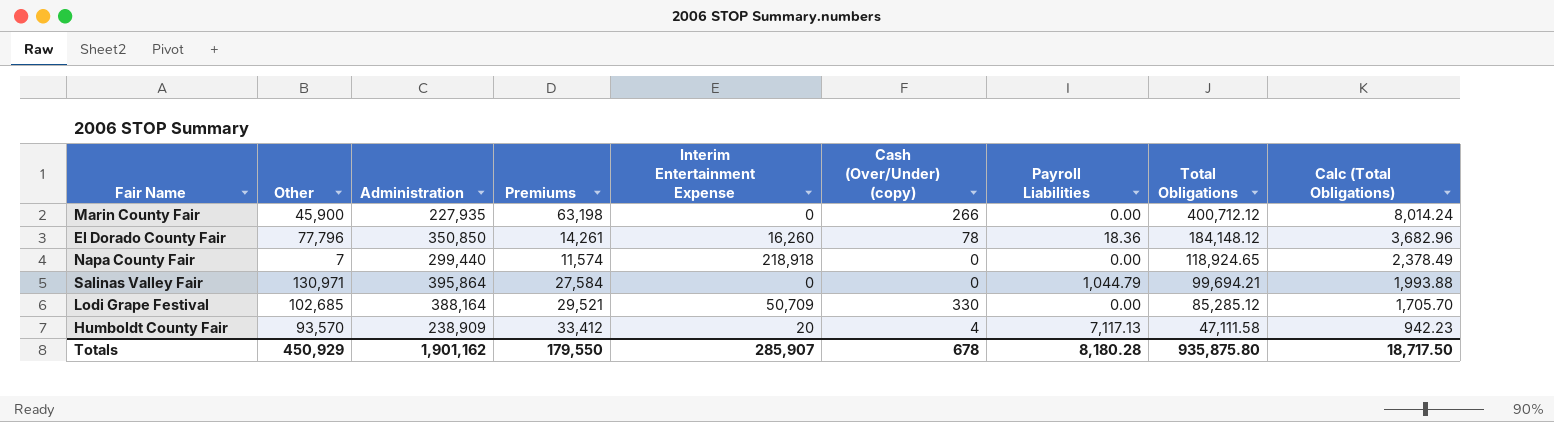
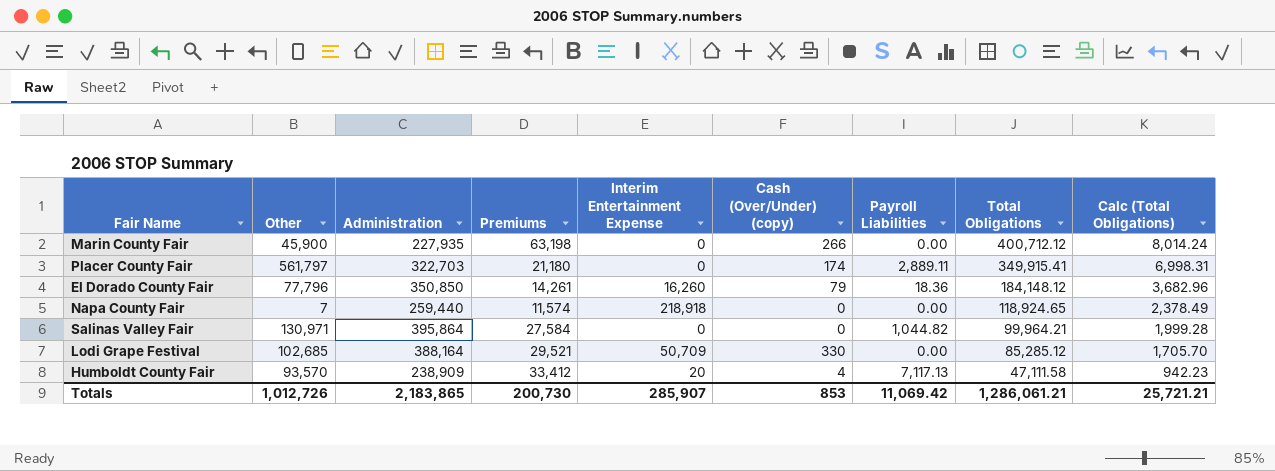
row Placer County Fair: none -> 561,797 | 322,703 | 21,180 | 0 | 174 | 2,889.11 | 349,915.41 | 6,998.31
El Dorado County Fair | Cash (Over/Under) (copy): 78 -> 79
Napa County Fair | Administration: 299,440 -> 259,440
Salinas Valley Fair | Payroll Liabilities: 1,044.79 -> 1,044.82
Salinas Valley Fair | Total Obligations: 99,694.21 -> 99,964.21
Salinas Valley Fair | Calc (Total Obligations): 1,993.88 -> 1,999.28
Totals | Other: 450,929 -> 1,012,726
Totals | Administration: 1,901,162 -> 2,183,865
Totals | Premiums: 179,550 -> 200,730
Totals | Cash (Over/Under) (copy): 678 -> 853
Totals | Payroll Liabilities: 8,180.28 -> 11,069.42
Totals | Total Obligations: 935,875.80 -> 1,286,061.21
Totals | Calc (Total Obligations): 18,717.50 -> 25,721.21

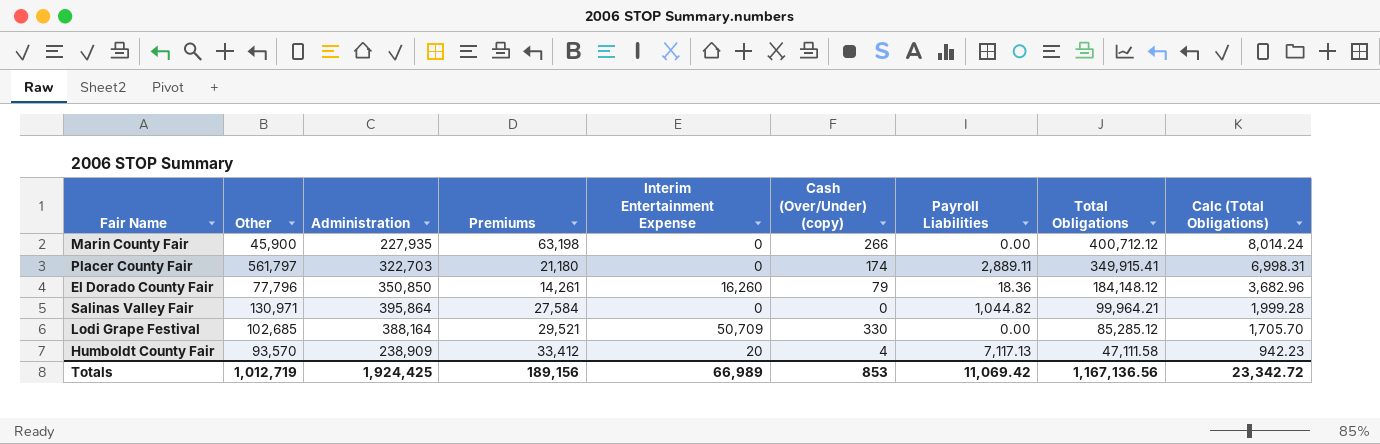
row Napa County Fair: 7 | 259,440 | 11,574 | 218,918 | 0 | 0.00 | 118,924.65 | 2,378.49 -> none
Totals | Other: 1,012,726 -> 1,012,719
Totals | Administration: 2,183,865 -> 1,924,425
Totals | Premiums: 200,730 -> 189,156
Totals | Interim Entertainment Expense: 285,907 -> 66,989
Totals | Total Obligations: 1,286,061.21 -> 1,167,136.56
Totals | Calc (Total Obligations): 25,721.21 -> 23,342.72

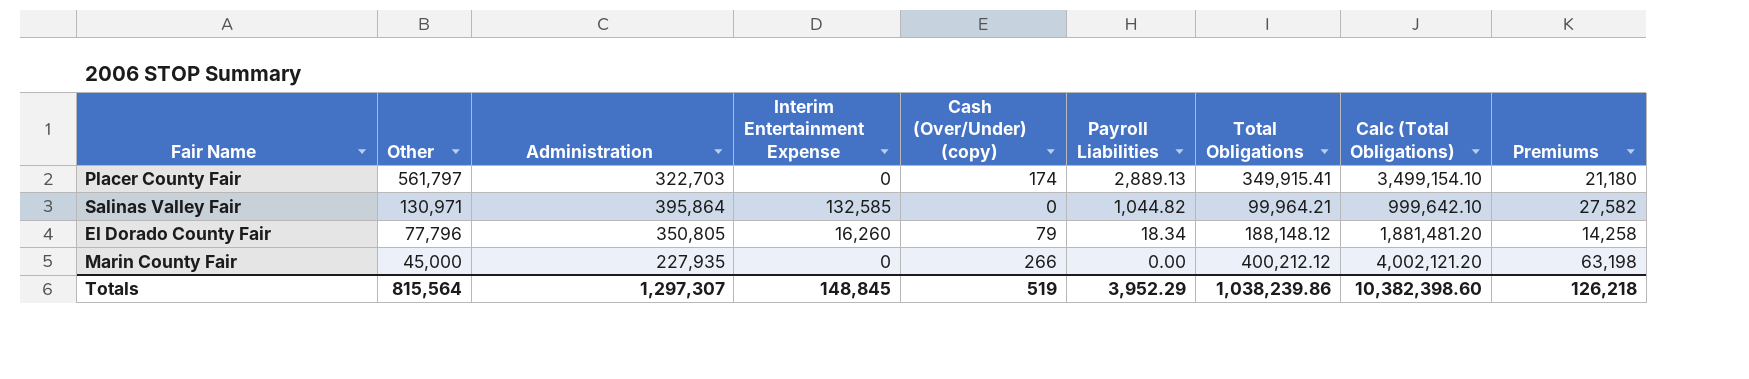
row order: Total Obligations descending -> Other descending
column Calc (Total Obligations) | formula: [Total Obligations] * 0.02 -> [Total Obligations] * 10
column Premiums | position: 4 -> 9
row Lodi Grape Festival: 102,685 | 388,164 | 29,521 | 50,709 | 330 | 0.00 | 85,285.12 | 1,705.70 -> none
row Humboldt County Fair: 93,570 | 238,909 | 33,412 | 20 | 4 | 7,117.13 | 47,111.58 | 942.23 -> none
Placer County Fair | Payroll Liabilities: 2,889.11 -> 2,889.13
Salinas Valley Fair | Interim Entertainment Expense: 0 -> 132,585
Salinas Valley Fair | Premiums: 27,584 -> 27,582
El Dorado County Fair | Administration: 350,850 -> 350,805
El Dorado County Fair | Payroll Liabilities: 18.36 -> 18.34
El Dorado County Fair | Total Obligations: 184,148.12 -> 188,148.12
El Dorado County Fair | Premiums: 14,261 -> 14,258
Marin County Fair | Other: 45,900 -> 45,000
Marin County Fair | Total Obligations: 400,712.12 -> 400,212.12
Totals | Other: 1,012,719 -> 815,564
Totals | Administration: 1,924,425 -> 1,297,307
Totals | Interim Entertainment Expense: 66,989 -> 148,845
Totals | Cash (Over/Under) (copy): 853 -> 519
Totals | Payroll Liabilities: 11,069.42 -> 3,952.29
Totals | Total Obligations: 1,167,136.56 -> 1,038,239.86
Totals | Calc (Total Obligations): 23,342.72 -> 10,382,398.60
Totals | Premiums: 189,156 -> 126,218

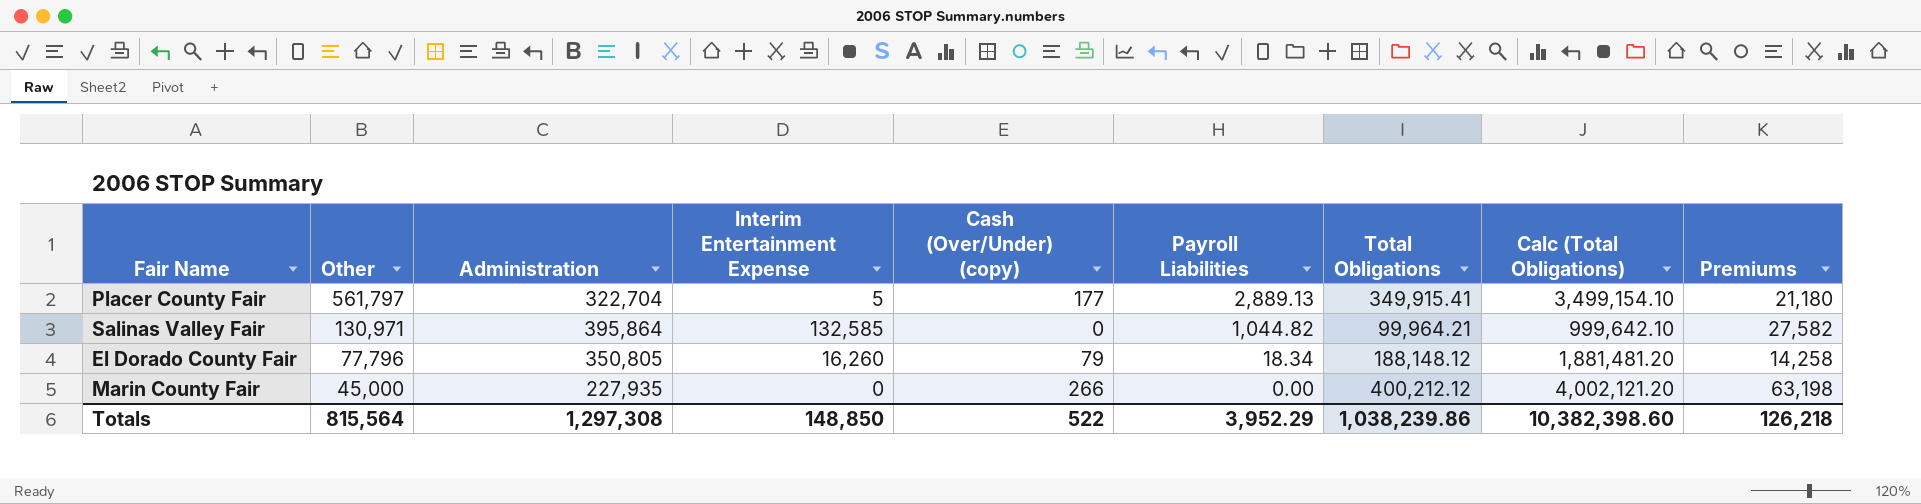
Placer County Fair | Administration: 322,703 -> 322,704
Placer County Fair | Interim Entertainment Expense: 0 -> 5
Placer County Fair | Cash (Over/Under) (copy): 174 -> 177
Totals | Administration: 1,297,307 -> 1,297,308
Totals | Interim Entertainment Expense: 148,845 -> 148,850
Totals | Cash (Over/Under) (copy): 519 -> 522

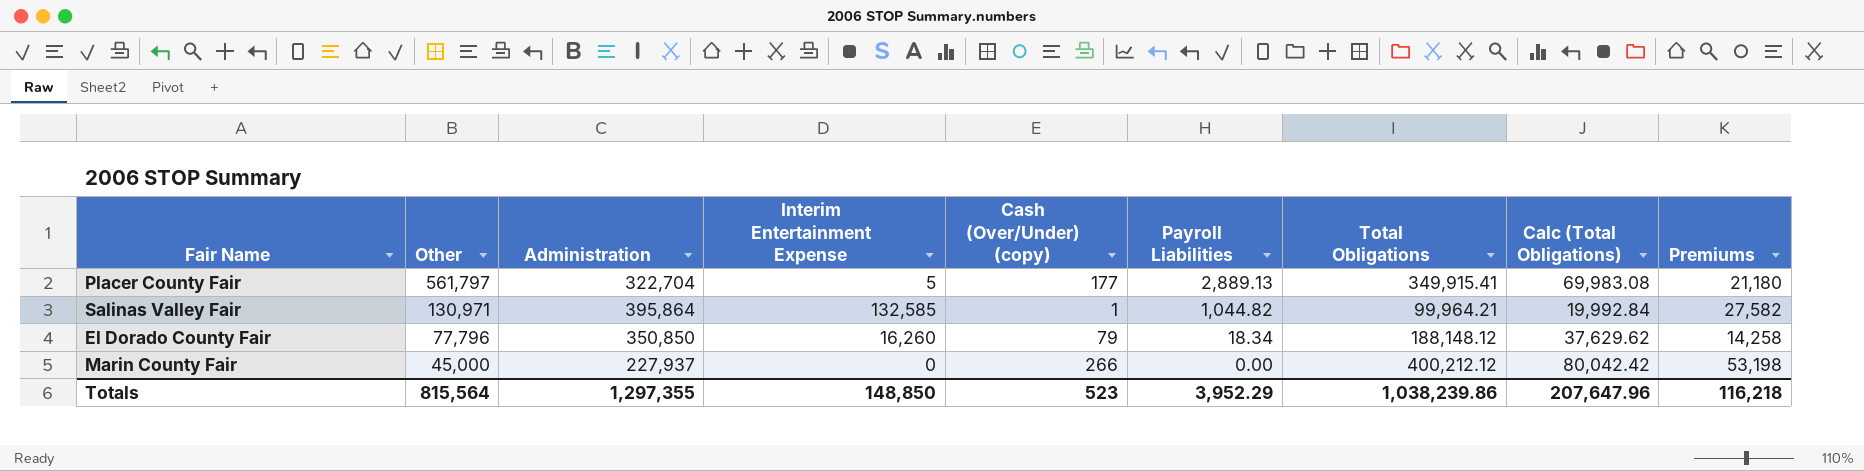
column Calc (Total Obligations) | formula: [Total Obligations] * 10 -> [Total Obligations] * 0.2
Salinas Valley Fair | Cash (Over/Under) (copy): 0 -> 1
El Dorado County Fair | Administration: 350,805 -> 350,850
Marin County Fair | Administration: 227,935 -> 227,937
Marin County Fair | Premiums: 63,198 -> 53,198
Totals | Administration: 1,297,308 -> 1,297,355
Totals | Cash (Over/Under) (copy): 522 -> 523
Totals | Calc (Total Obligations): 10,382,398.60 -> 207,647.96
Totals | Premiums: 126,218 -> 116,218

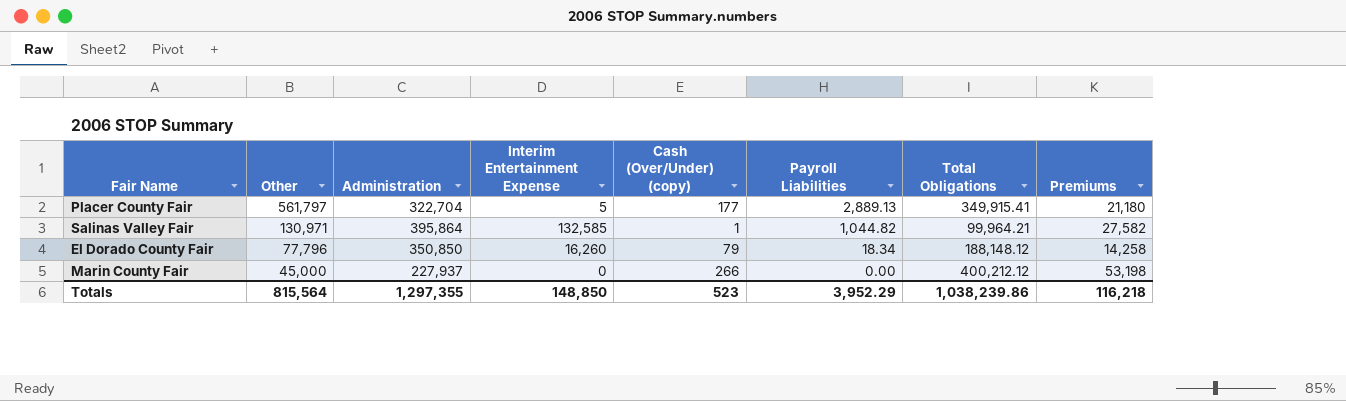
column Calc (Total Obligations) | formula: [Total Obligations] * 0.2 -> none

